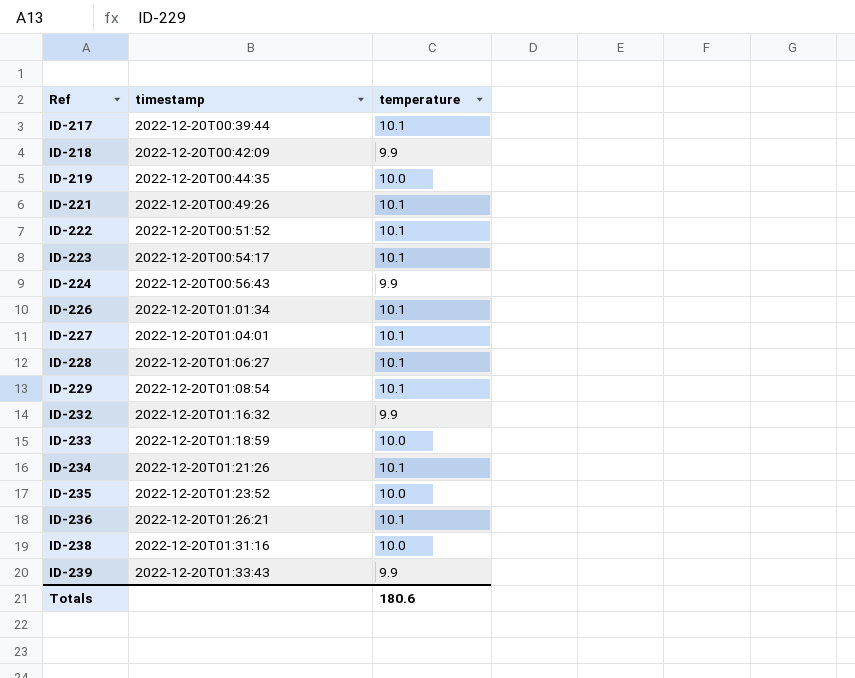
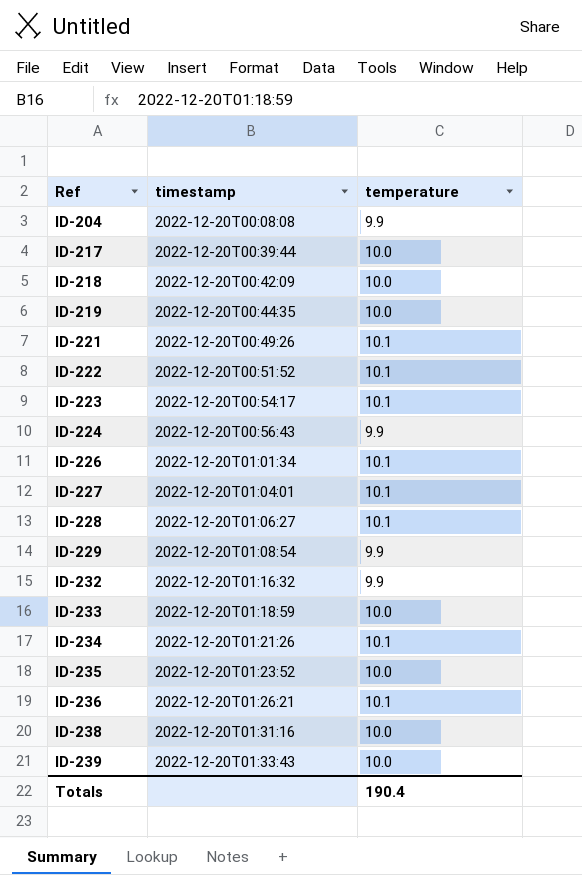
row ID-204: none -> 2022-12-20T00:08:08 | 9.9
ID-217 | temperature: 10.1 -> 10.0
ID-218 | temperature: 9.9 -> 10.0
ID-229 | temperature: 10.1 -> 9.9
ID-239 | temperature: 9.9 -> 10.0
Totals | temperature: 180.6 -> 190.4

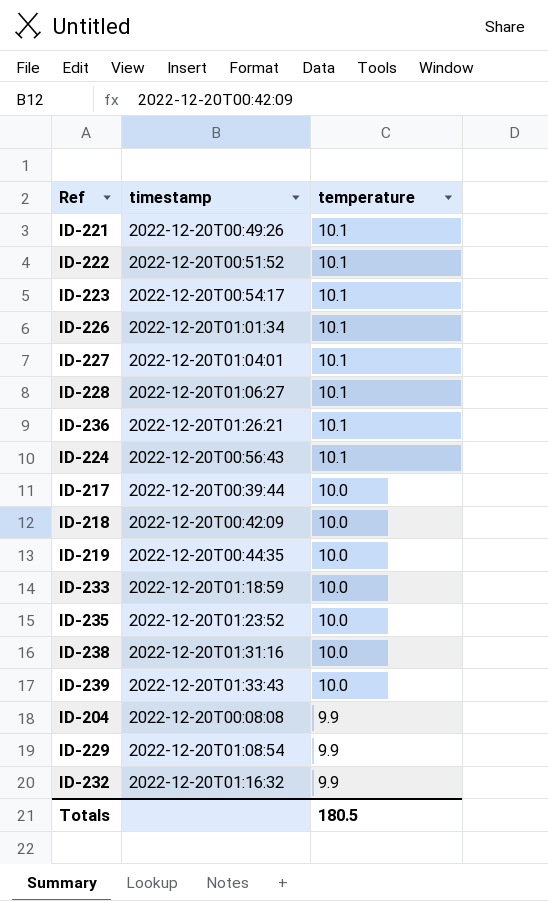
row order: Ref ascending -> temperature descending
row ID-234: 2022-12-20T01:21:26 | 10.1 -> none
ID-224 | temperature: 9.9 -> 10.1
Totals | temperature: 190.4 -> 180.5

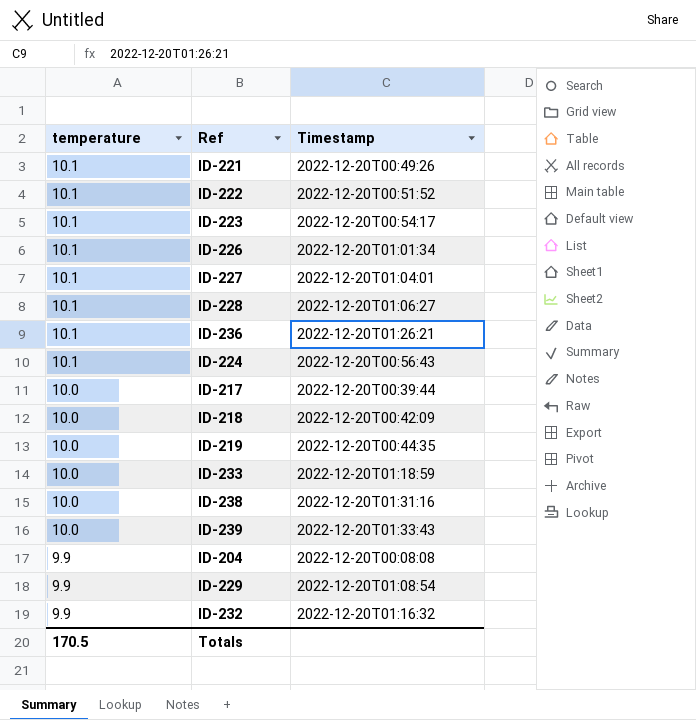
column temperature | position: 3 -> 1
column name: timestamp -> Timestamp
row ID-235: 2022-12-20T01:23:52 | 10.0 -> none
Totals | temperature: 180.5 -> 170.5

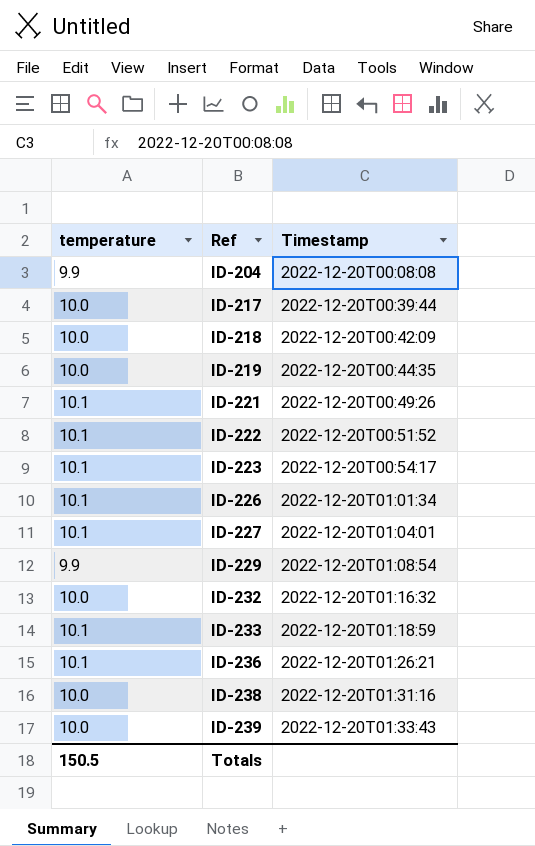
row order: temperature descending -> Ref ascending
row ID-228: 10.1 | 2022-12-20T01:06:27 -> none
row ID-224: 10.1 | 2022-12-20T00:56:43 -> none
ID-232 | temperature: 9.9 -> 10.0
ID-233 | temperature: 10.0 -> 10.1
Totals | temperature: 170.5 -> 150.5

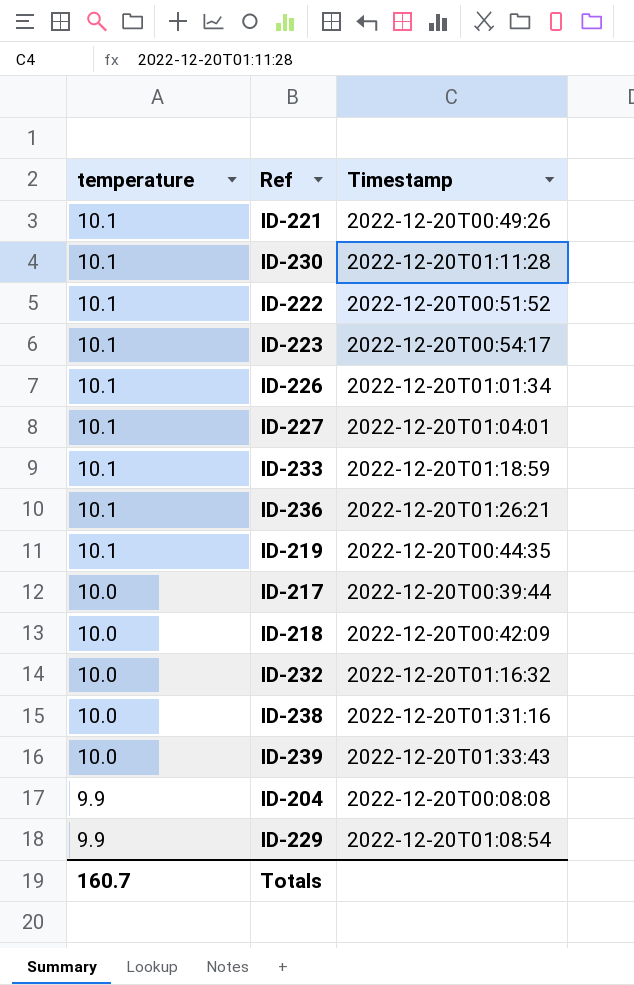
row order: Ref ascending -> temperature descending
row ID-230: none -> 10.1 | 2022-12-20T01:11:28
ID-219 | temperature: 10.0 -> 10.1
Totals | temperature: 150.5 -> 160.7

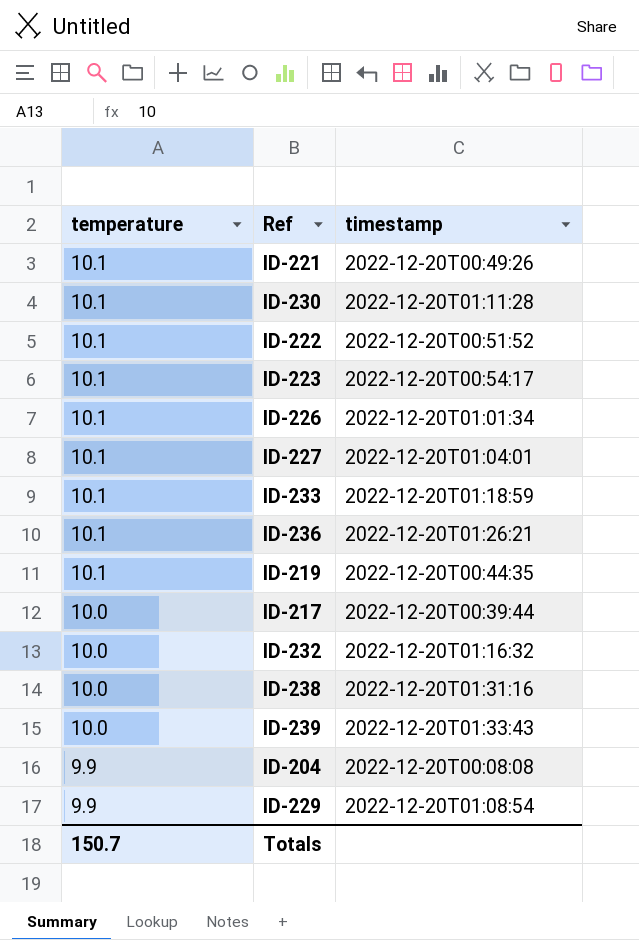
column name: Timestamp -> timestamp
row ID-218: 10.0 | 2022-12-20T00:42:09 -> none
Totals | temperature: 160.7 -> 150.7

